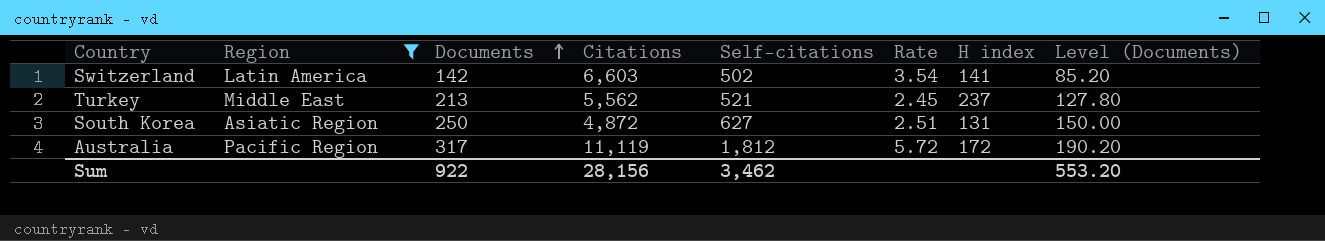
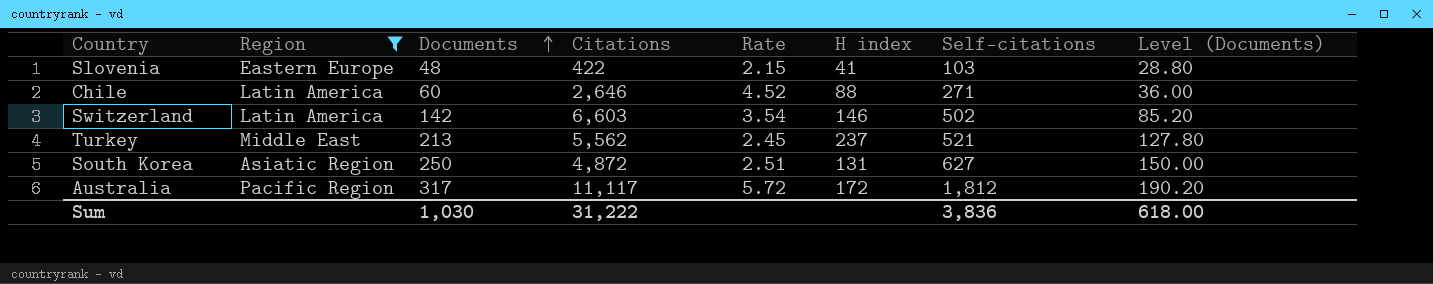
column Self-citations | position: 5 -> 7
row Slovenia: none -> Eastern Europe | 48 | 422 | 2.15 | 41 | 103 | 28.80
row Chile: none -> Latin America | 60 | 2,646 | 4.52 | 88 | 271 | 36.00
Switzerland | H index: 141 -> 146
Australia | Citations: 11,119 -> 11,117
Sum | Documents: 922 -> 1,030
Sum | Citations: 28,156 -> 31,222
Sum | Self-citations: 3,462 -> 3,836
Sum | Level (Documents): 553.20 -> 618.00

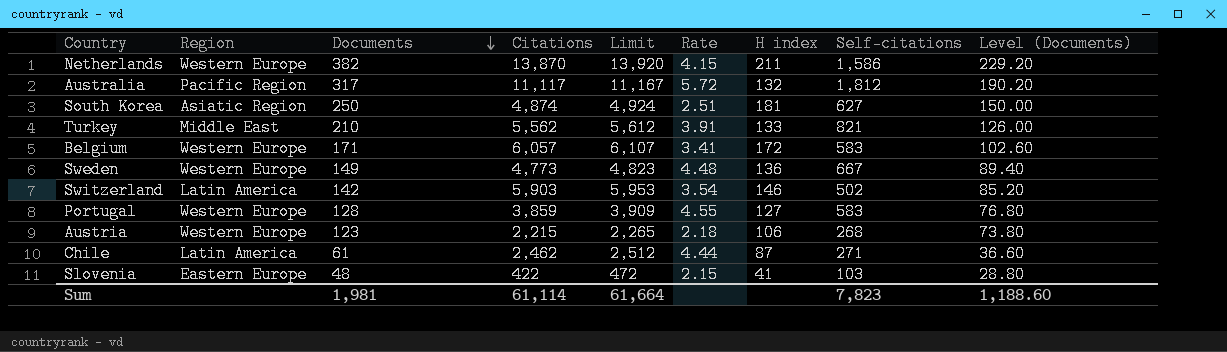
filter: Region != Western Europe -> none
row order: Documents ascending -> Documents descending
column Limit | formula: none -> [Citations] + 50
Australia | H index: 172 -> 132
South Korea | Citations: 4,872 -> 4,874
South Korea | H index: 131 -> 181
Turkey | Documents: 213 -> 210
Turkey | Rate: 2.45 -> 3.91
Turkey | H index: 237 -> 133
Turkey | Self-citations: 521 -> 821
Turkey | Level (Documents): 127.80 -> 126.00
Switzerland | Citations: 6,603 -> 5,903
Chile | Documents: 60 -> 61
Chile | Citations: 2,646 -> 2,462
Chile | Rate: 4.52 -> 4.44
Chile | H index: 88 -> 87
Chile | Level (Documents): 36.00 -> 36.60
Sum | Documents: 1,030 -> 1,981
Sum | Citations: 31,222 -> 61,114
Sum | Self-citations: 3,836 -> 7,823
Sum | Level (Documents): 618.00 -> 1,188.60

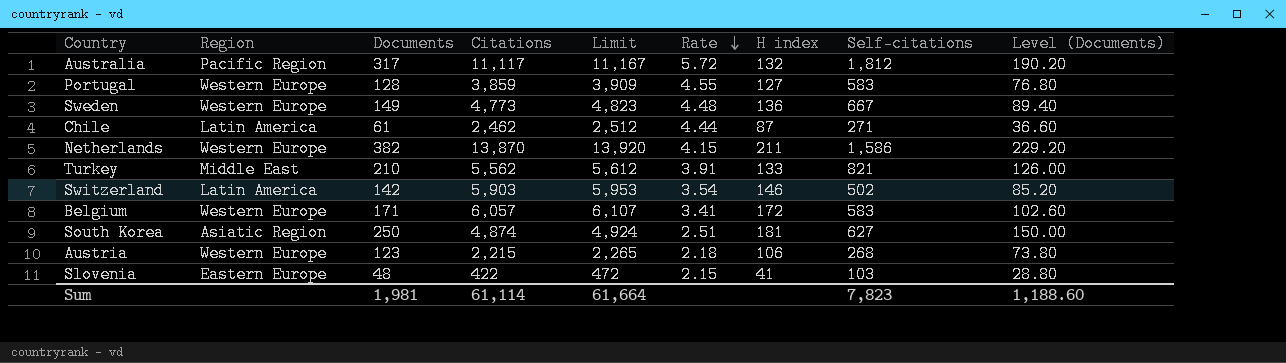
row order: Documents descending -> Rate descending

